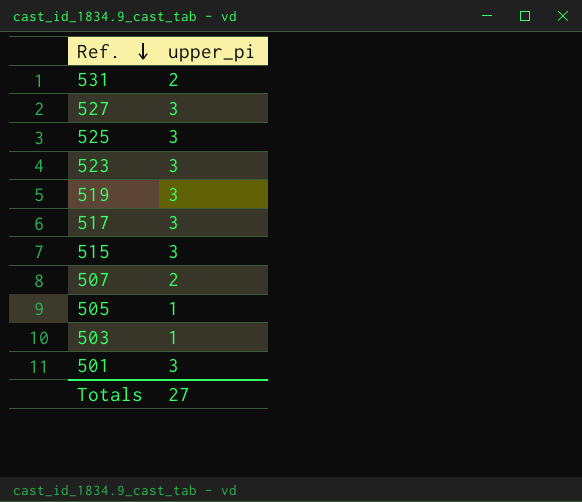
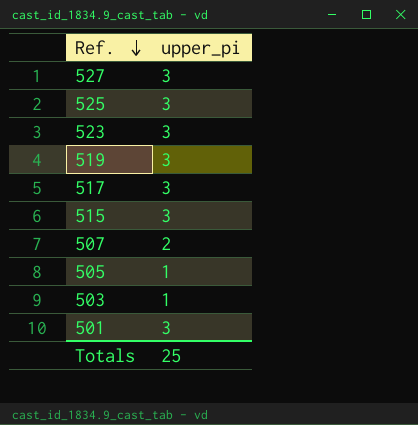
row 531: 2 -> none
Totals | upper_pi: 27 -> 25

